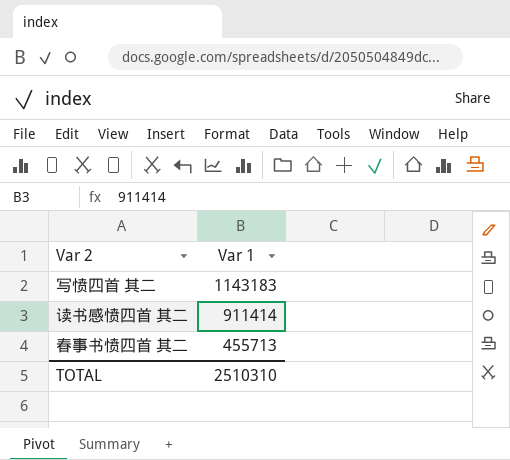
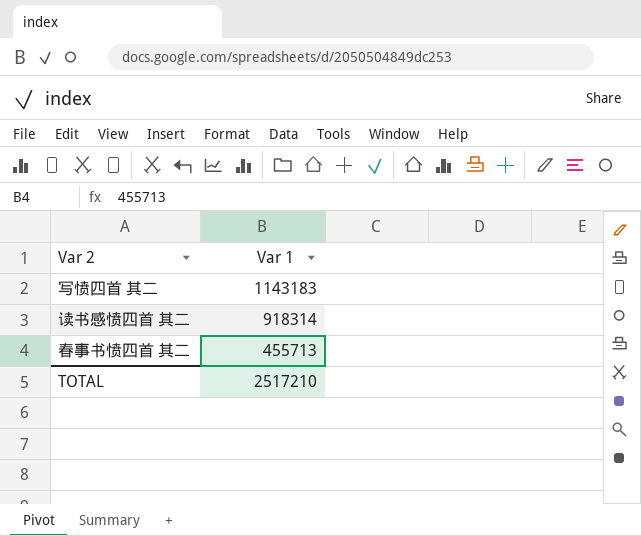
读书感愤四首 其二 | Var 1: 911414 -> 918314
TOTAL | Var 1: 2510310 -> 2517210

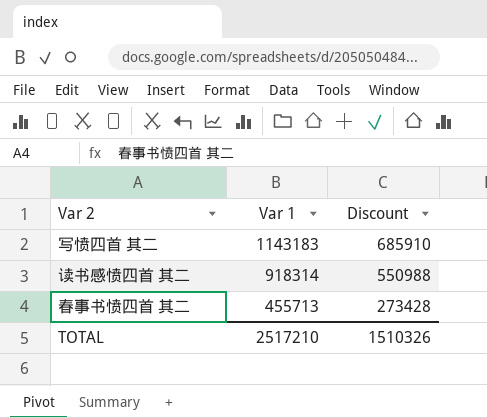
column Discount | formula: none -> [Var 1] * 0.6

